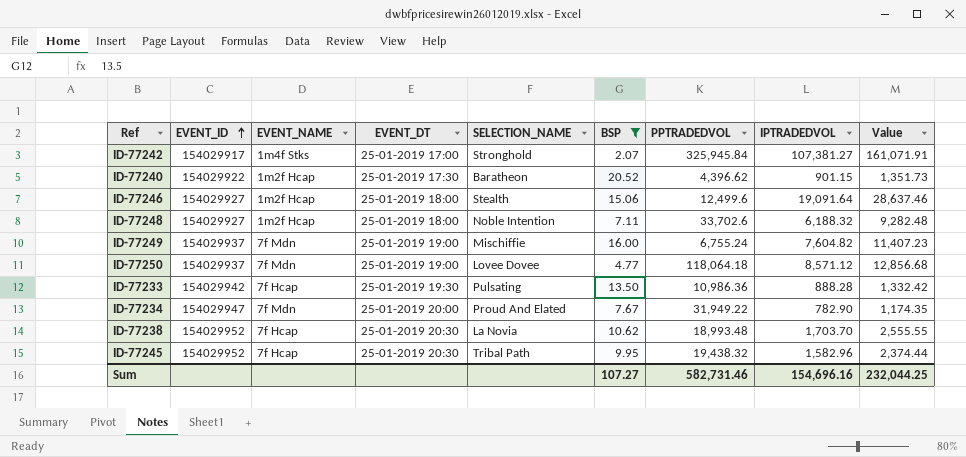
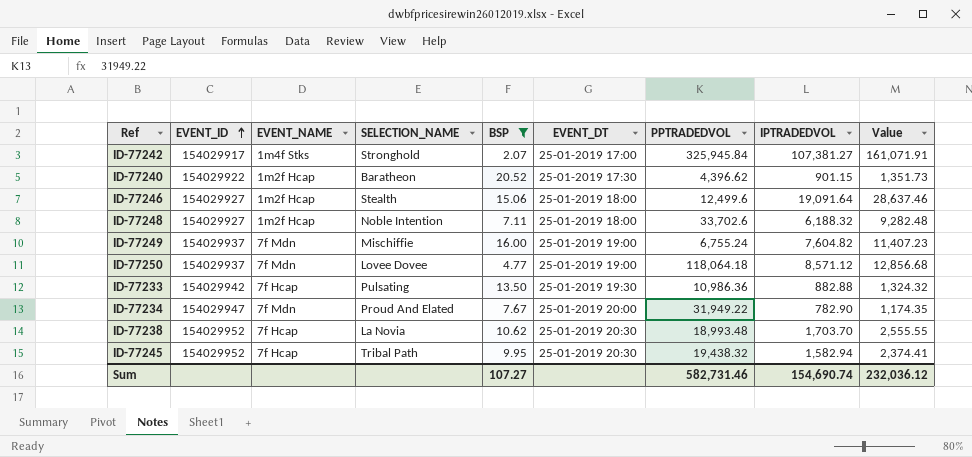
column EVENT_DT | position: 4 -> 6
ID-77233 | IPTRADEDVOL: 888.28 -> 882.88
ID-77233 | Value: 1,332.42 -> 1,324.32
ID-77245 | IPTRADEDVOL: 1,582.96 -> 1,582.94
ID-77245 | Value: 2,374.44 -> 2,374.41
Sum | IPTRADEDVOL: 154,696.16 -> 154,690.74
Sum | Value: 232,044.25 -> 232,036.12

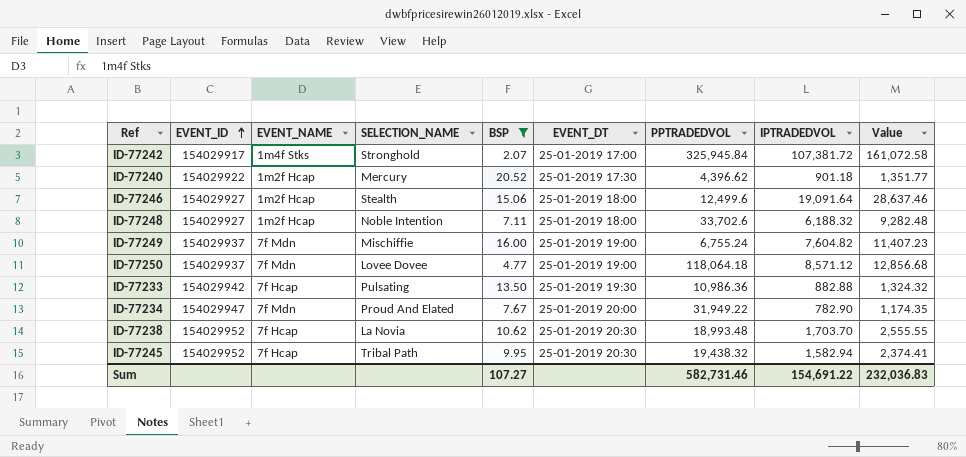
ID-77242 | IPTRADEDVOL: 107,381.27 -> 107,381.72
ID-77242 | Value: 161,071.91 -> 161,072.58
ID-77240 | SELECTION_NAME: Baratheon -> Mercury
ID-77240 | IPTRADEDVOL: 901.15 -> 901.18
ID-77240 | Value: 1,351.73 -> 1,351.77
Sum | IPTRADEDVOL: 154,690.74 -> 154,691.22
Sum | Value: 232,036.12 -> 232,036.83

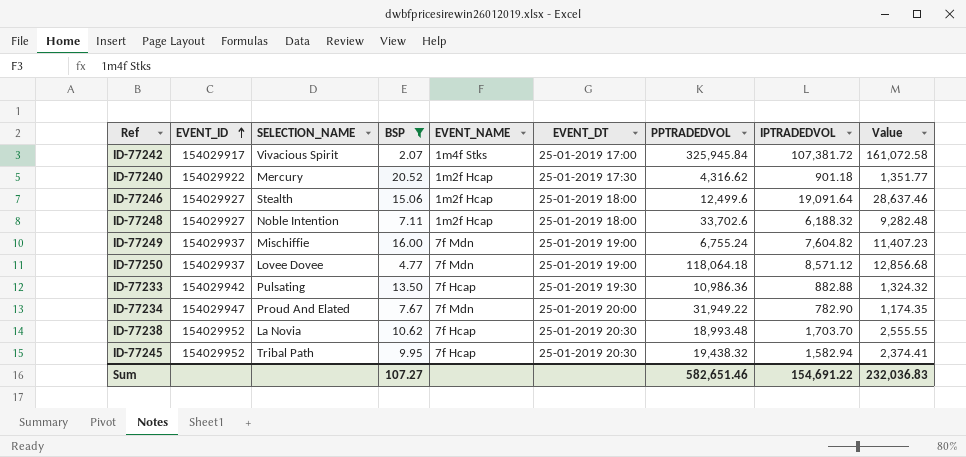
column EVENT_NAME | position: 3 -> 5
ID-77242 | SELECTION_NAME: Stronghold -> Vivacious Spirit
ID-77240 | PPTRADEDVOL: 4,396.62 -> 4,316.62
Sum | PPTRADEDVOL: 582,731.46 -> 582,651.46

